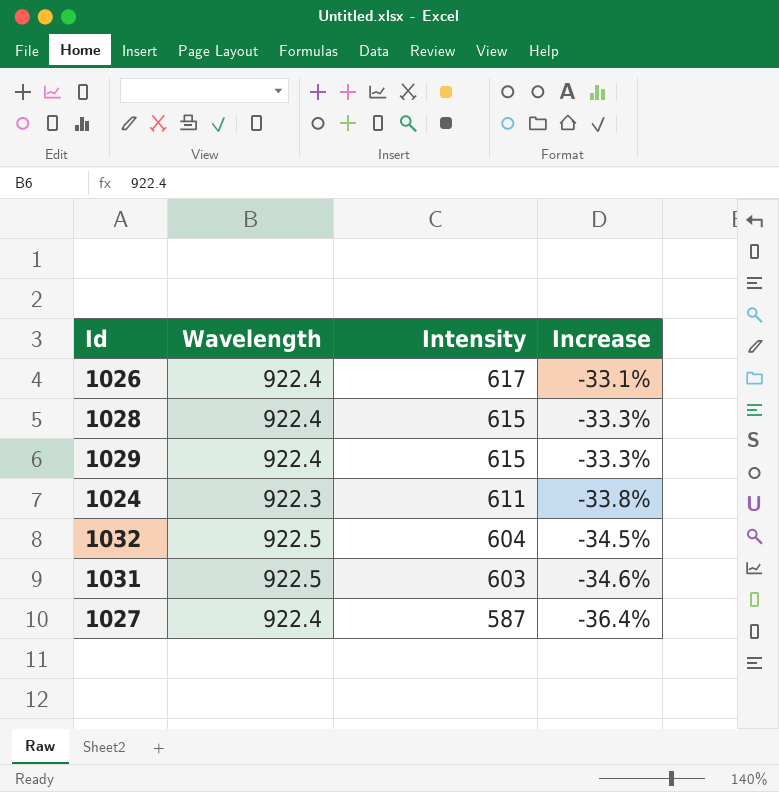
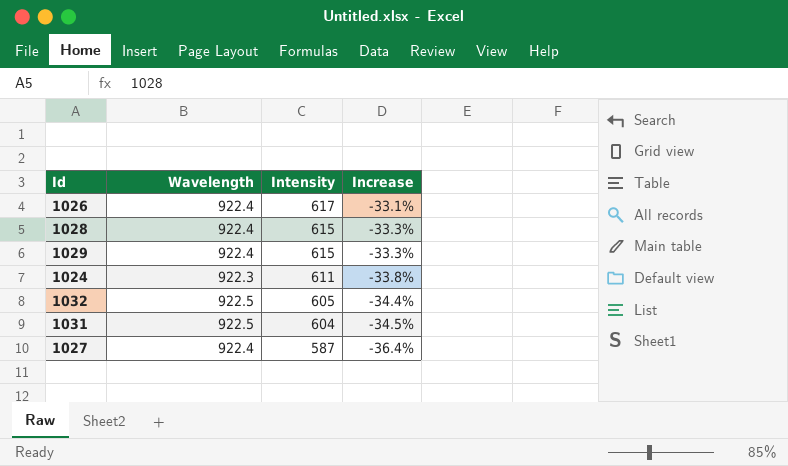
1032 | Intensity: 604 -> 605
1032 | Increase: -34.5% -> -34.4%
1031 | Intensity: 603 -> 604
1031 | Increase: -34.6% -> -34.5%

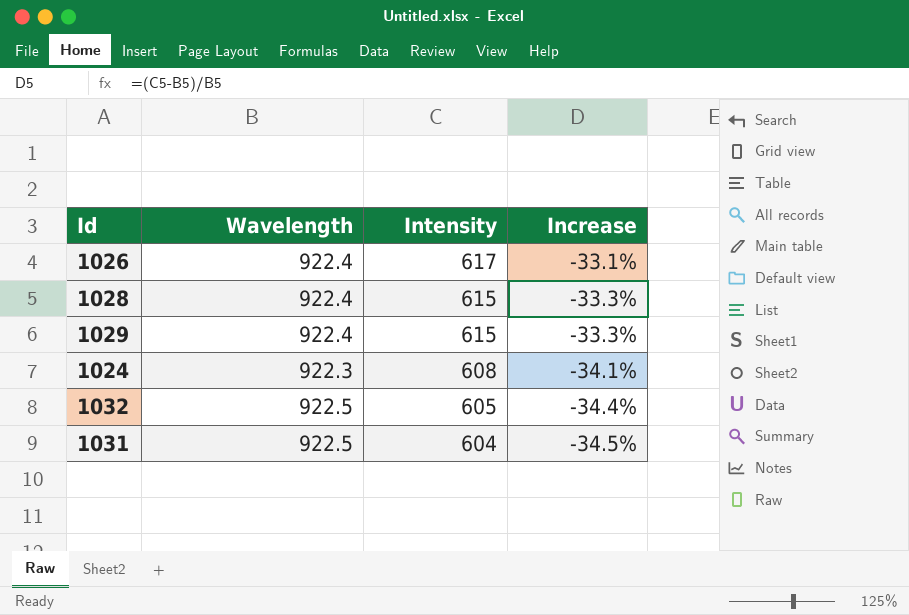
row 1027: 922.4 | 587 | -36.4% -> none
1024 | Intensity: 611 -> 608
1024 | Increase: -33.8% -> -34.1%

